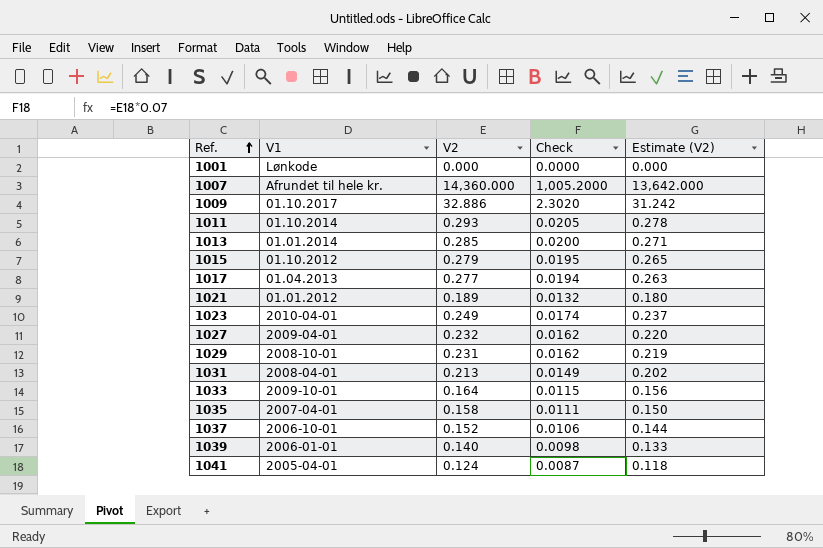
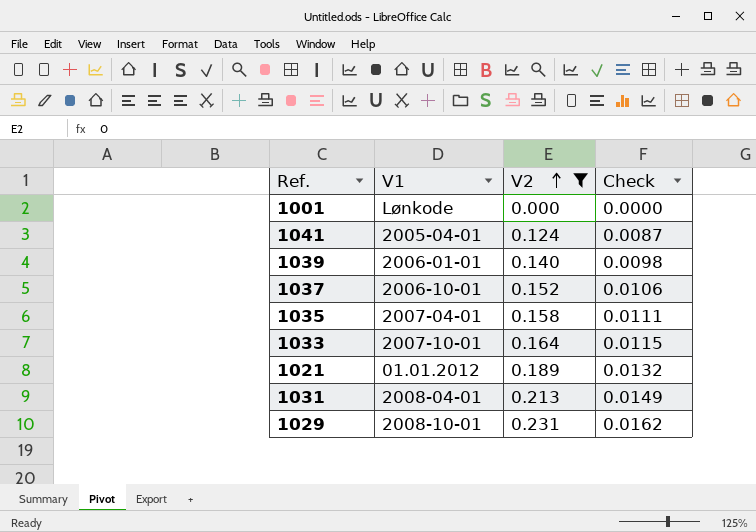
filter: none -> V2 <= 0.231
row order: Ref. ascending -> V2 ascending
column Estimate (V2) | formula: [V2] * 0.95 -> none
1033 | V1: 2009-10-01 -> 2007-10-01

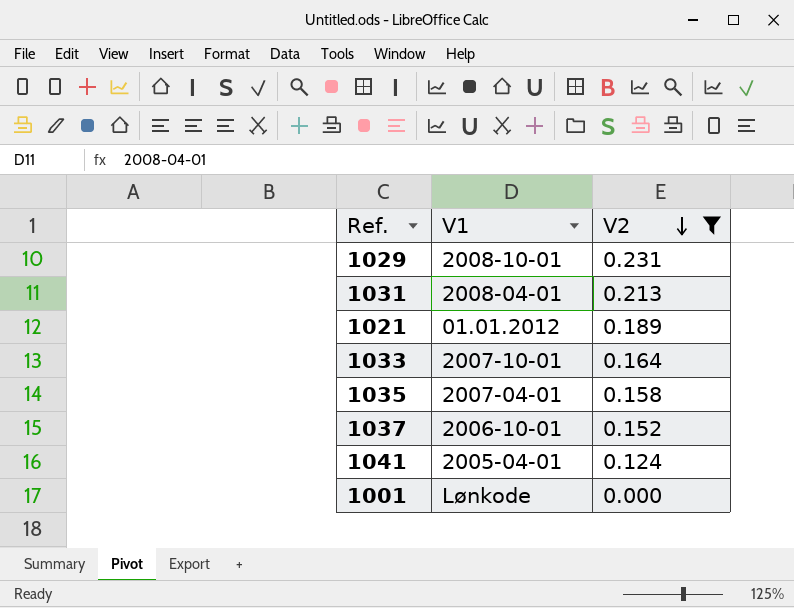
row order: V2 ascending -> V2 descending
column Check | formula: [V2] * 0.07 -> none
row 1039: 2006-01-01 | 0.140 | 0.0098 -> none

